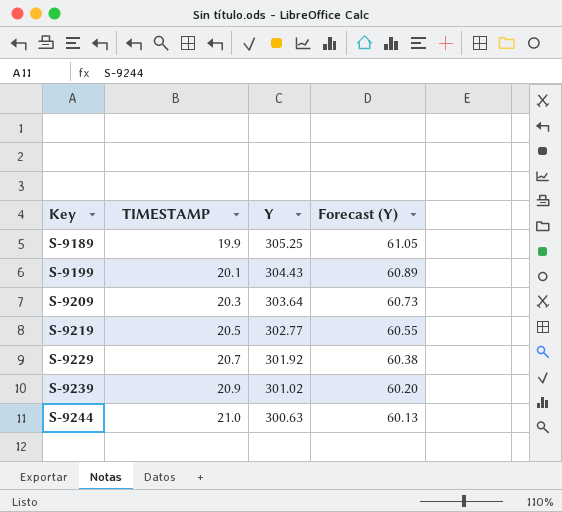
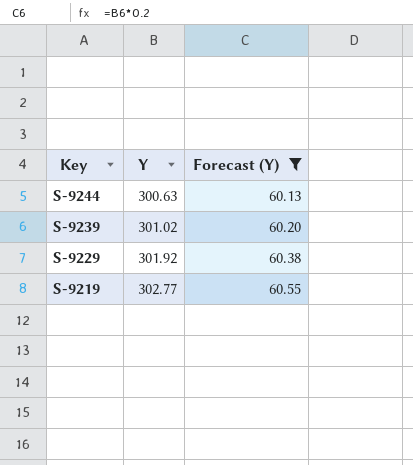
filter: none -> Forecast (Y) <= 60.55
row order: Key ascending -> Key descending
column TIMESTAMP | position: 2 -> none

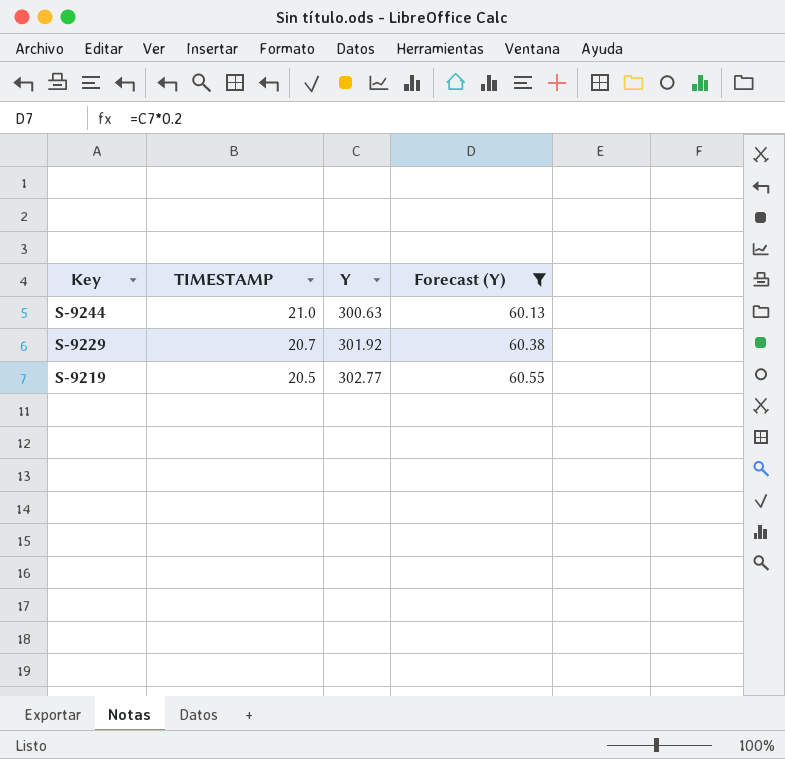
column TIMESTAMP | position: none -> 2
row S-9239: 301.02 | 60.20 -> none

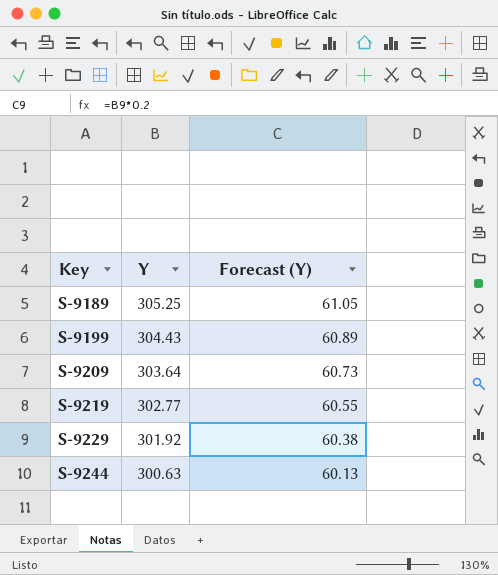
filter: Forecast (Y) <= 60.55 -> none
row order: Key descending -> Key ascending
column TIMESTAMP | position: 2 -> none

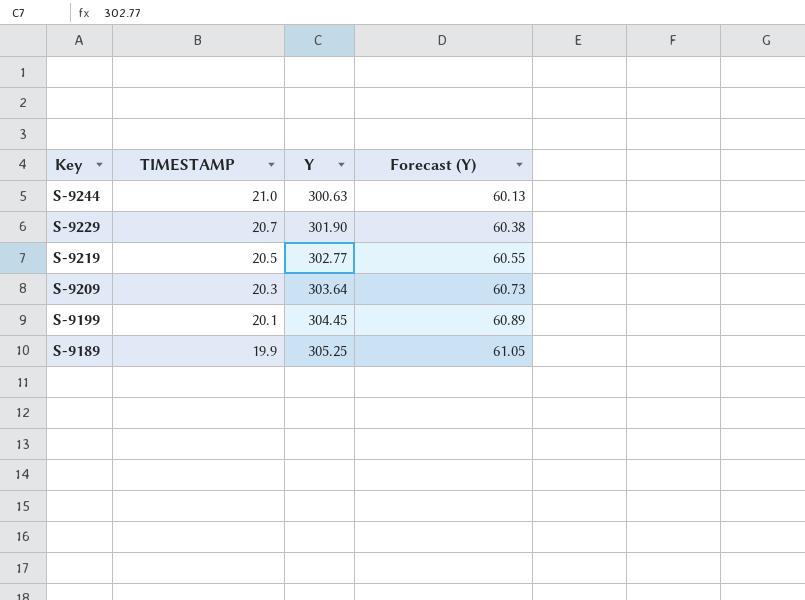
row order: Key ascending -> Key descending
column TIMESTAMP | position: none -> 2
S-9229 | Y: 301.92 -> 301.90
S-9199 | Y: 304.43 -> 304.45

